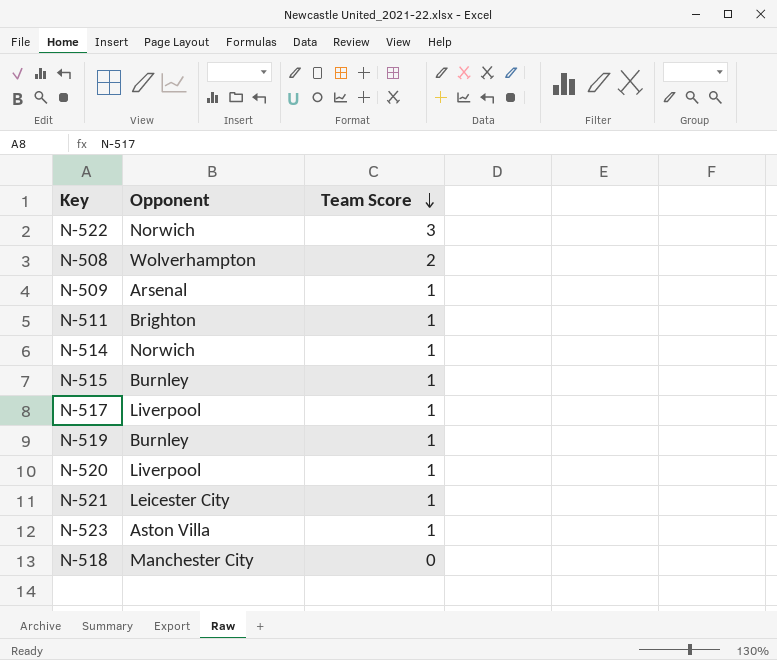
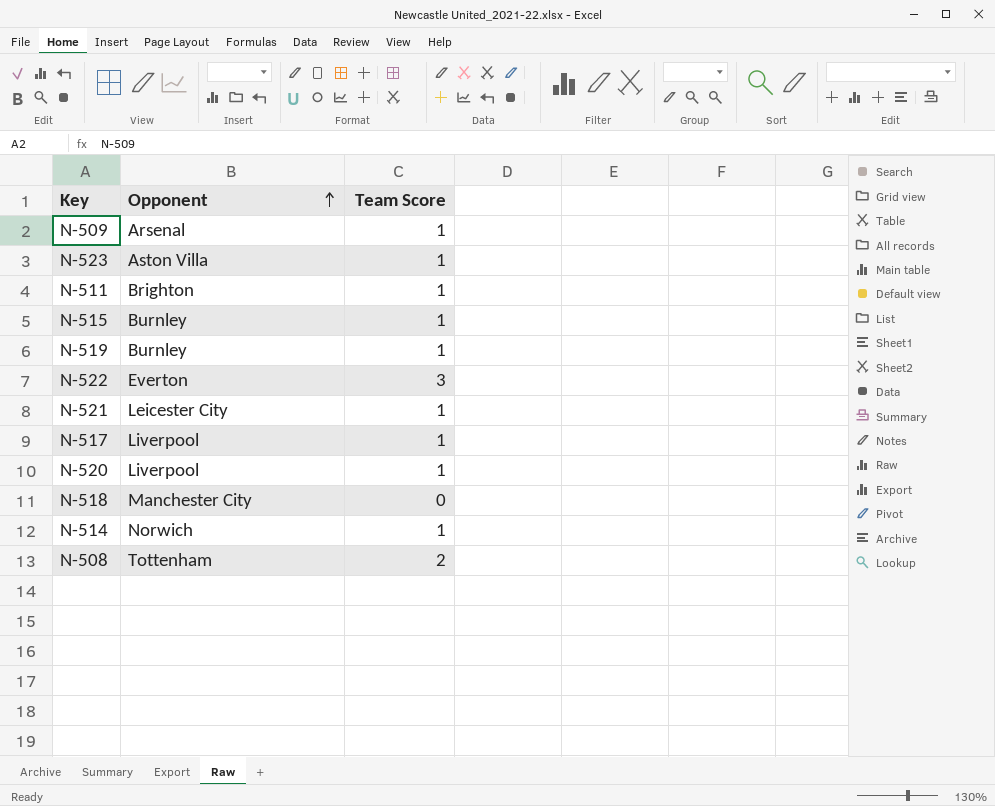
row order: Team Score descending -> Opponent ascending
N-522 | Opponent: Norwich -> Everton
N-508 | Opponent: Wolverhampton -> Tottenham

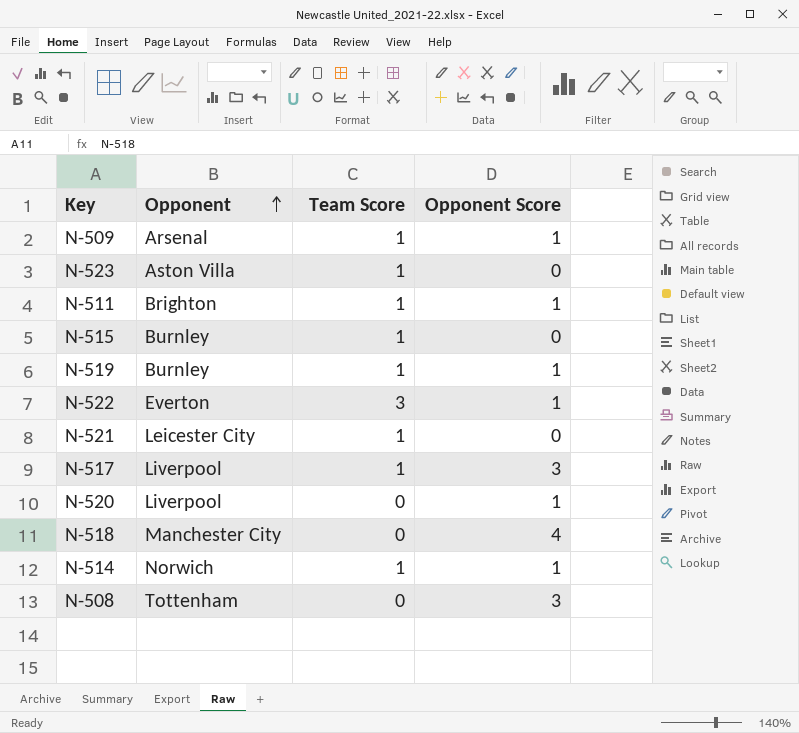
column Opponent Score | position: none -> 4
N-520 | Team Score: 1 -> 0
N-508 | Team Score: 2 -> 0

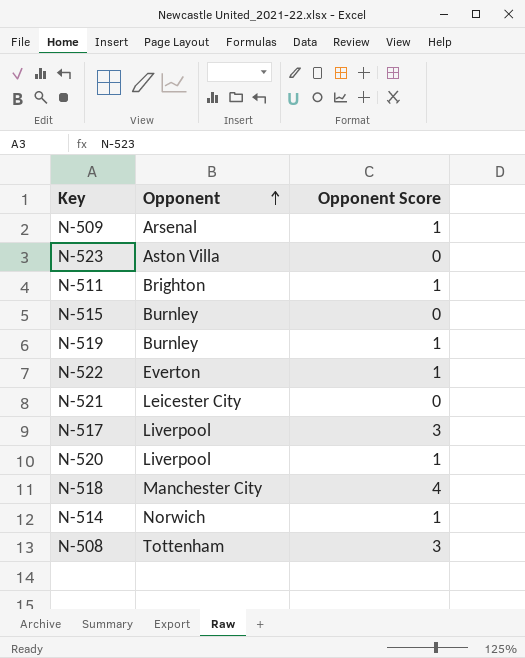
column Team Score | position: 3 -> none

